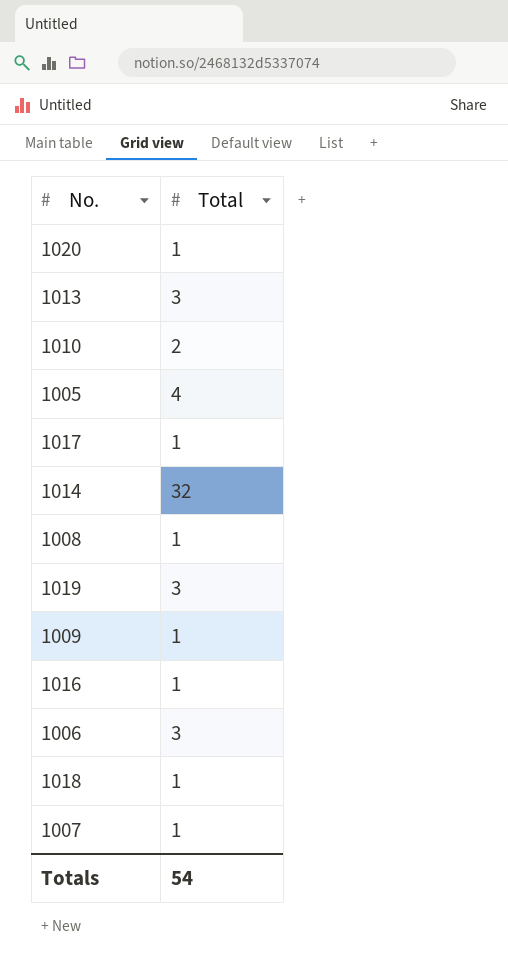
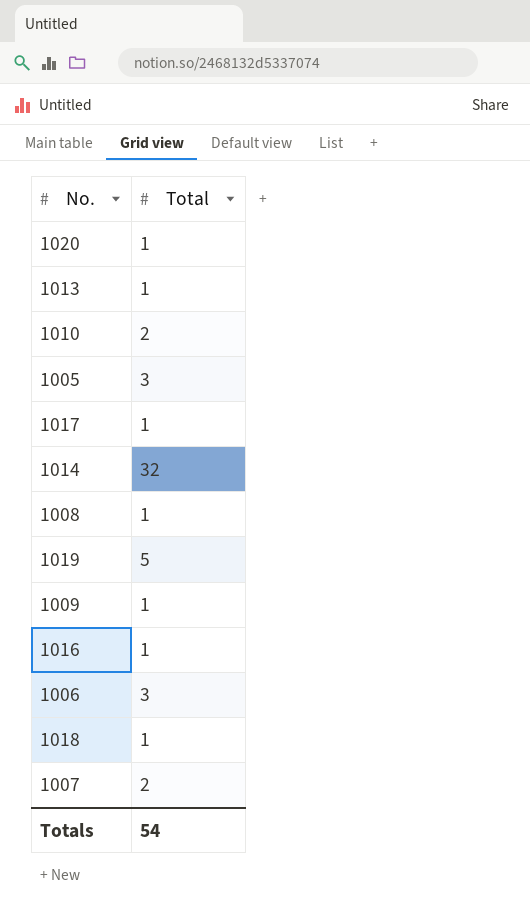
1013 | Total: 3 -> 1
1005 | Total: 4 -> 3
1019 | Total: 3 -> 5
1007 | Total: 1 -> 2

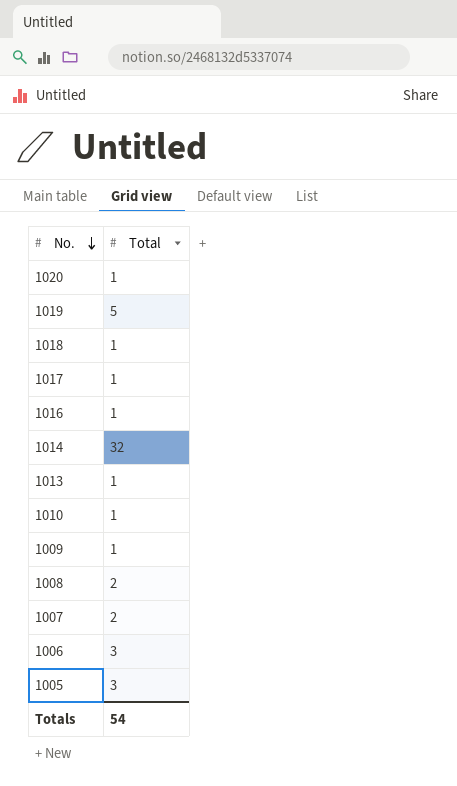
row order: none -> No. descending
1010 | Total: 2 -> 1
1008 | Total: 1 -> 2

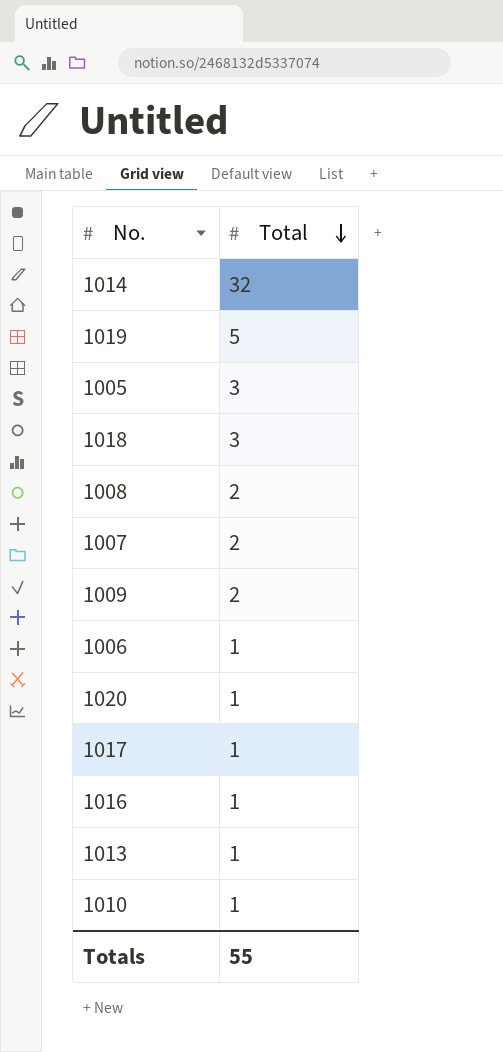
row order: No. descending -> Total descending
1018 | Total: 1 -> 3
1009 | Total: 1 -> 2
1006 | Total: 3 -> 1
Totals | Total: 54 -> 55

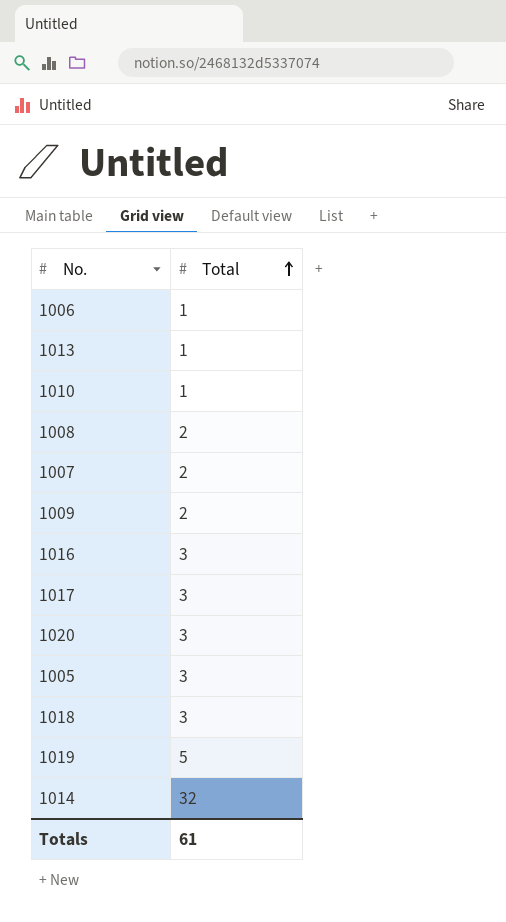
row order: Total descending -> Total ascending
1016 | Total: 1 -> 3
1017 | Total: 1 -> 3
1020 | Total: 1 -> 3
Totals | Total: 55 -> 61

